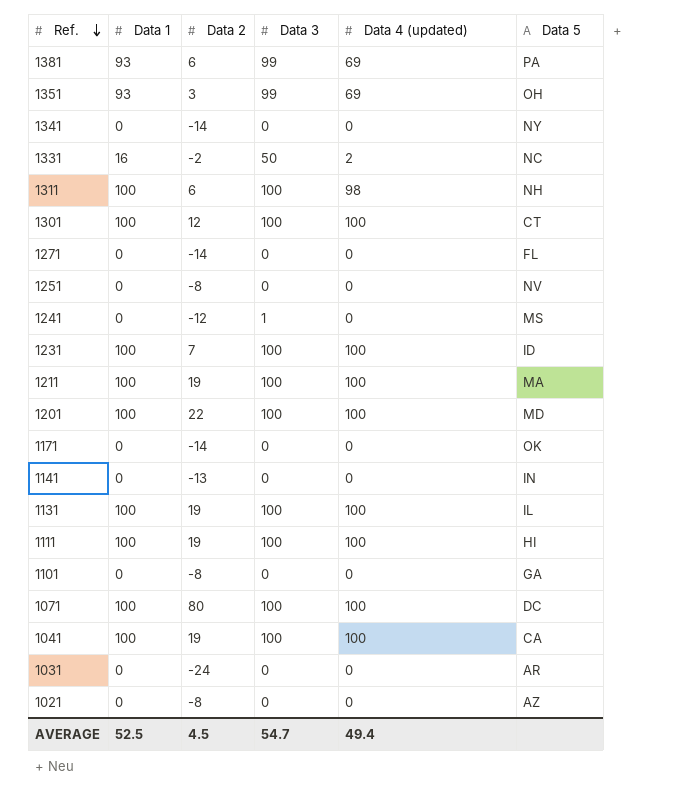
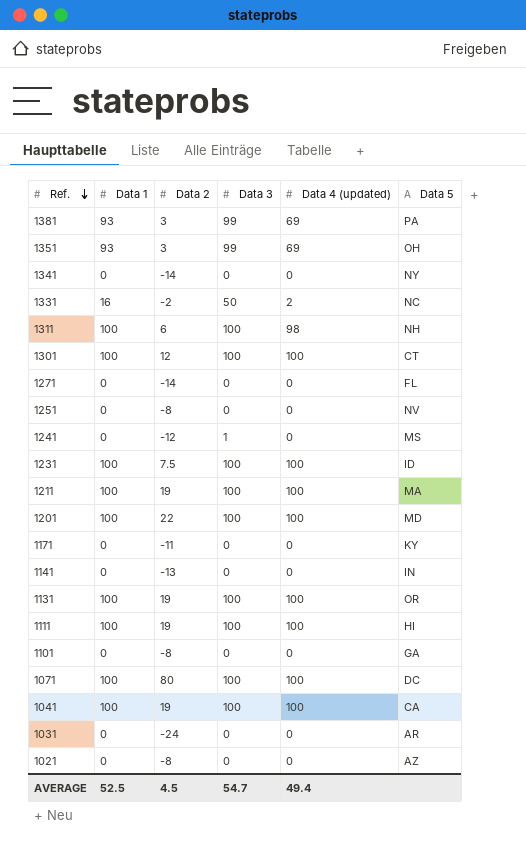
1381 | Data 2: 6 -> 3
1231 | Data 2: 7 -> 7.5
1171 | Data 2: -14 -> -11
1171 | Data 5: OK -> KY
1131 | Data 5: IL -> OR

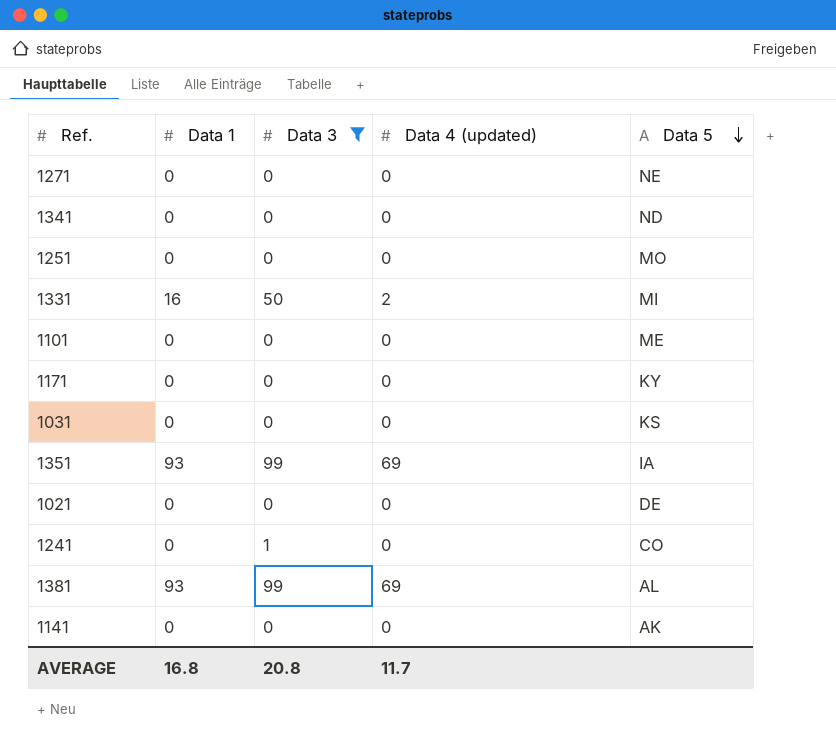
filter: none -> Data 3 != 100
row order: Ref. descending -> Data 5 descending
column Data 2 | position: 3 -> none
1271 | Data 5: FL -> NE
1341 | Data 5: NY -> ND
1251 | Data 5: NV -> MO
1331 | Data 5: NC -> MI
1101 | Data 5: GA -> ME
1031 | Data 5: AR -> KS
1351 | Data 5: OH -> IA
1021 | Data 5: AZ -> DE
1241 | Data 5: MS -> CO
1381 | Data 5: PA -> AL
1141 | Data 5: IN -> AK
AVERAGE | Data 1: 52.5 -> 16.8
AVERAGE | Data 3: 54.7 -> 20.8
AVERAGE | Data 4 (updated): 49.4 -> 11.7

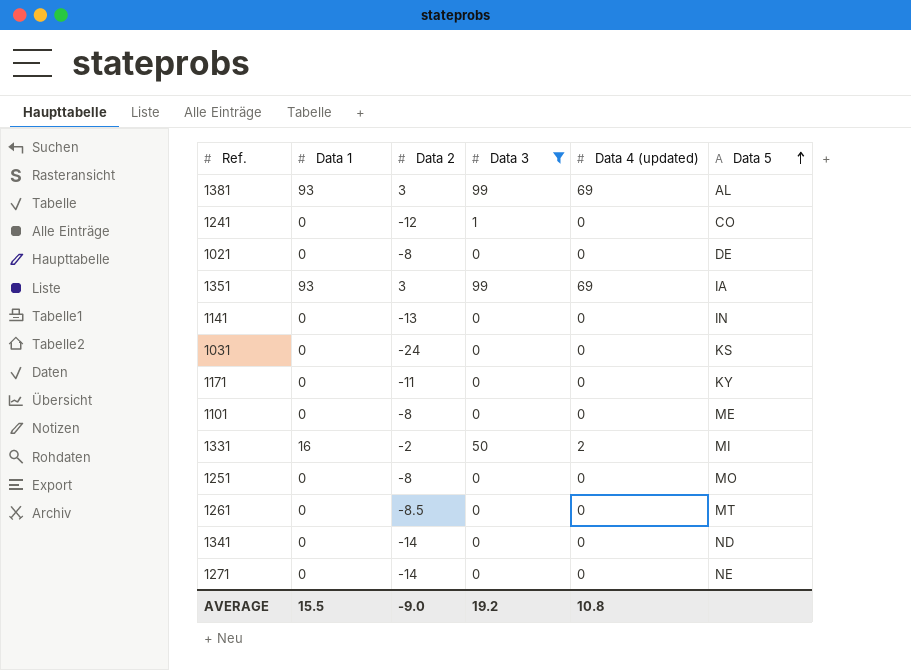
row order: Data 5 descending -> Data 5 ascending
column Data 2 | position: none -> 3
1141 | Data 5: AK -> IN
row 1261: none -> 0 | -8.5 | 0 | 0 | MT
AVERAGE | Data 1: 16.8 -> 15.5
AVERAGE | Data 3: 20.8 -> 19.2
AVERAGE | Data 4 (updated): 11.7 -> 10.8

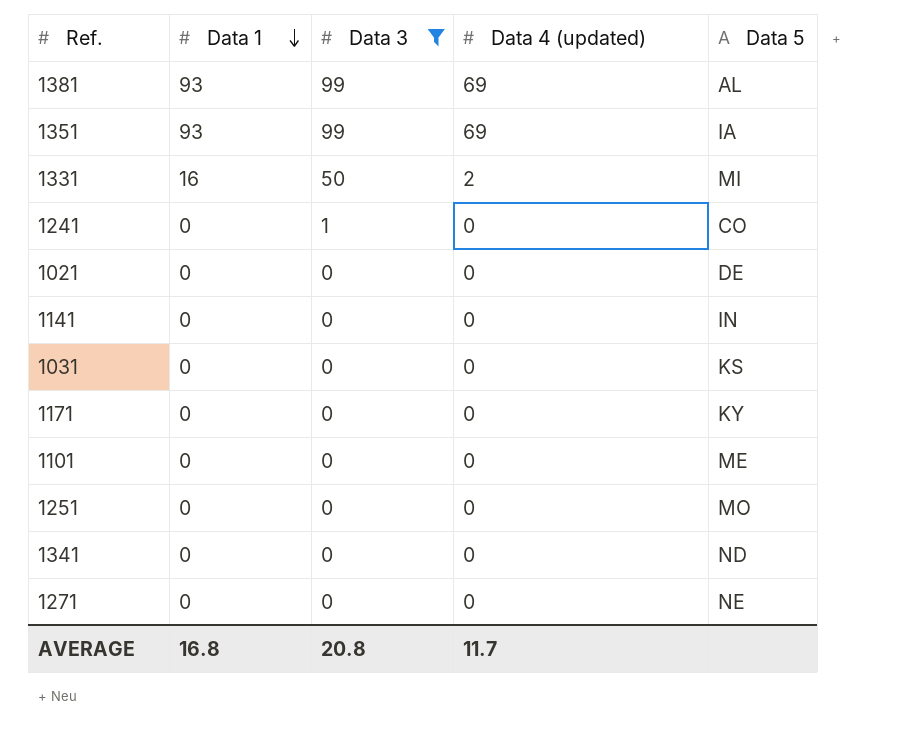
row order: Data 5 ascending -> Data 1 descending
column Data 2 | position: 3 -> none
row 1261: 0 | -8.5 | 0 | 0 | MT -> none
AVERAGE | Data 1: 15.5 -> 16.8
AVERAGE | Data 3: 19.2 -> 20.8
AVERAGE | Data 4 (updated): 10.8 -> 11.7

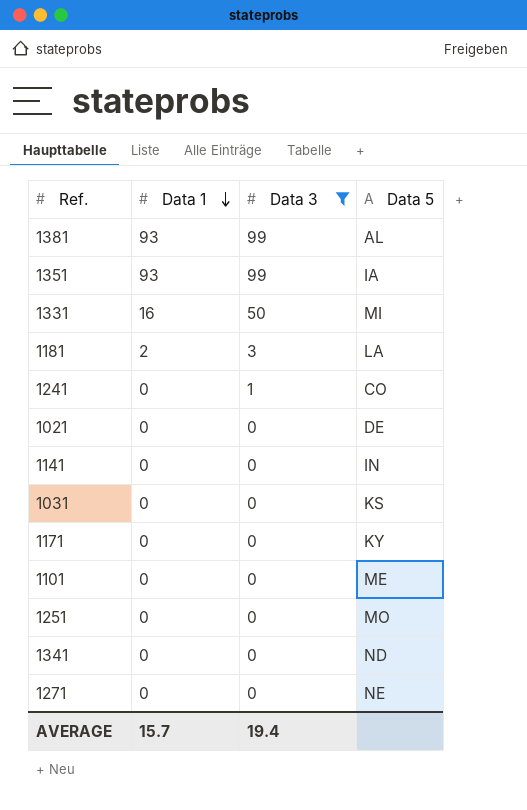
column Data 4 (updated) | position: 4 -> none
row 1181: none -> 2 | 3 | LA
AVERAGE | Data 1: 16.8 -> 15.7
AVERAGE | Data 3: 20.8 -> 19.4

